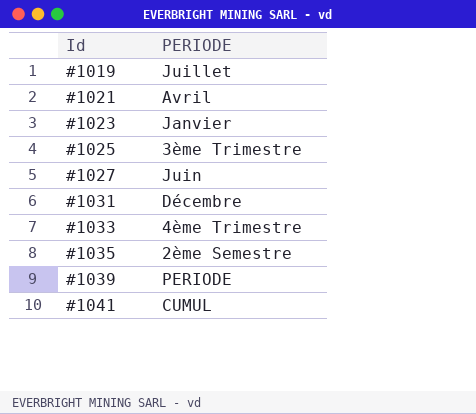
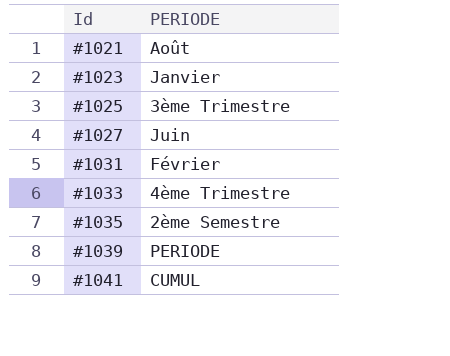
row #1019: Juillet -> none
#1021 | PERIODE: Avril -> Août
#1031 | PERIODE: Décembre -> Février

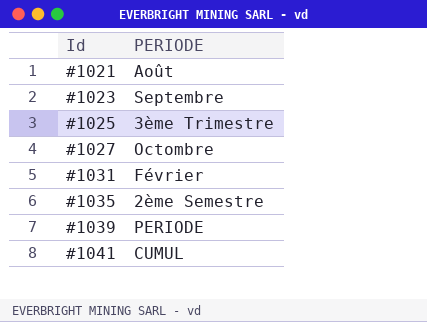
row #1033: 4ème Trimestre -> none
#1023 | PERIODE: Janvier -> Septembre
#1027 | PERIODE: Juin -> Octombre

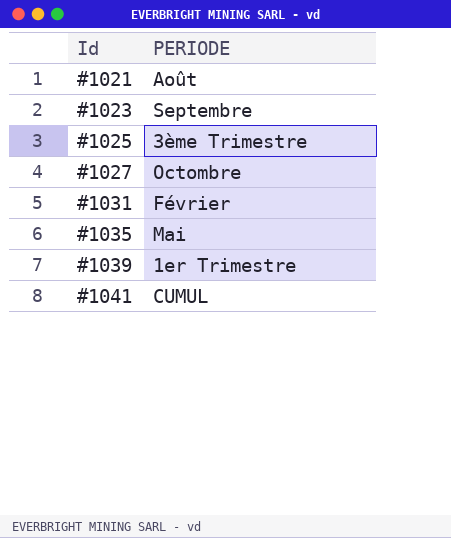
#1035 | PERIODE: 2ème Semestre -> Mai
#1039 | PERIODE: PERIODE -> 1er Trimestre

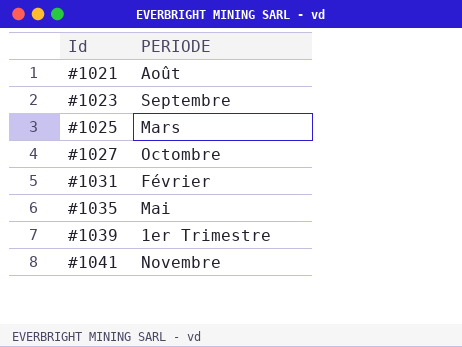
#1025 | PERIODE: 3ème Trimestre -> Mars
#1041 | PERIODE: CUMUL -> Novembre

